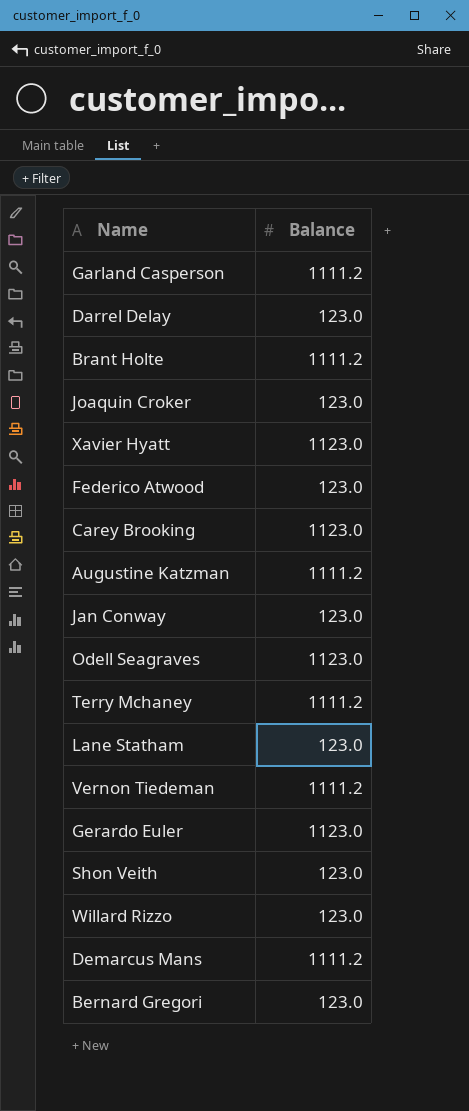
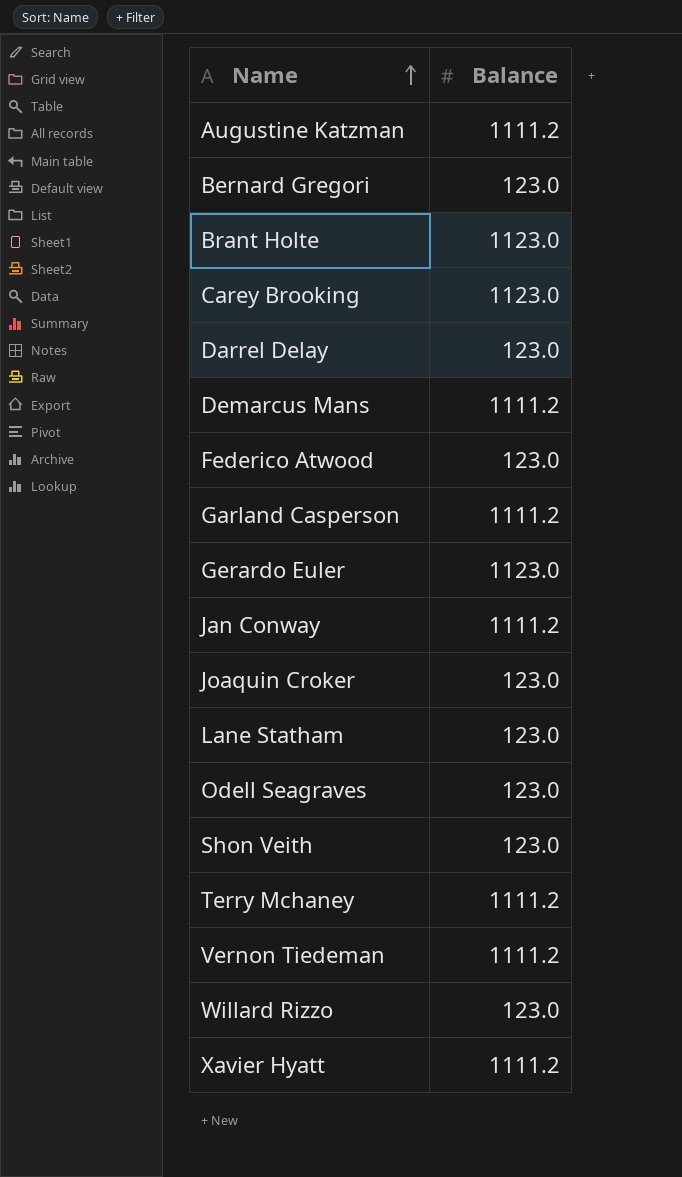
row order: none -> Name ascending
Brant Holte | Balance: 1111.2 -> 1123.0
Jan Conway | Balance: 123.0 -> 1111.2
Odell Seagraves | Balance: 1123.0 -> 123.0
Xavier Hyatt | Balance: 1123.0 -> 1111.2

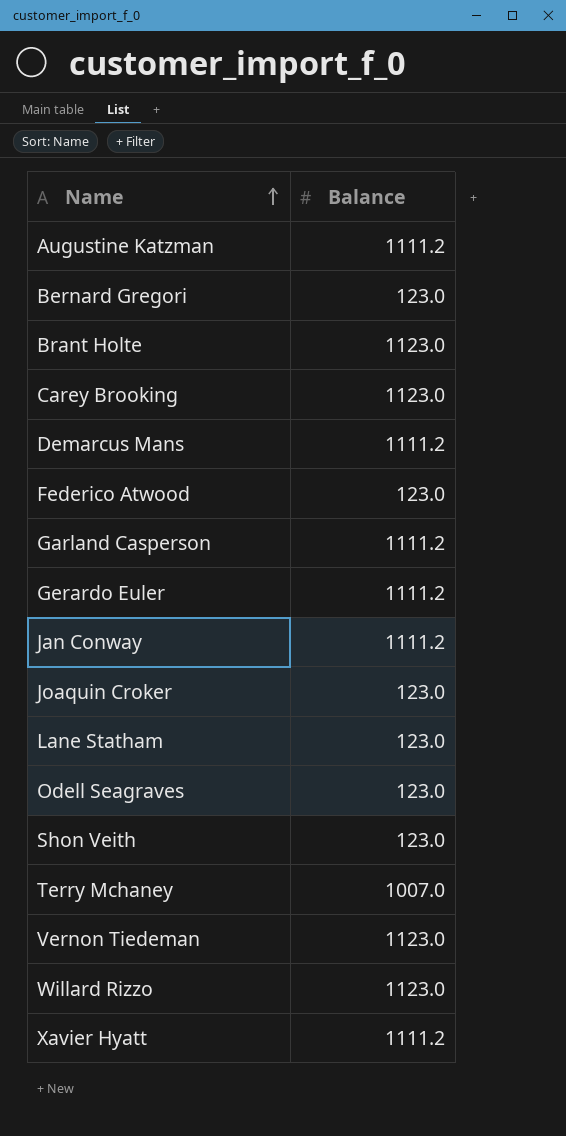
row Darrel Delay: 123.0 -> none
Gerardo Euler | Balance: 1123.0 -> 1111.2
Terry Mchaney | Balance: 1111.2 -> 1007.0
Vernon Tiedeman | Balance: 1111.2 -> 1123.0
Willard Rizzo | Balance: 123.0 -> 1123.0

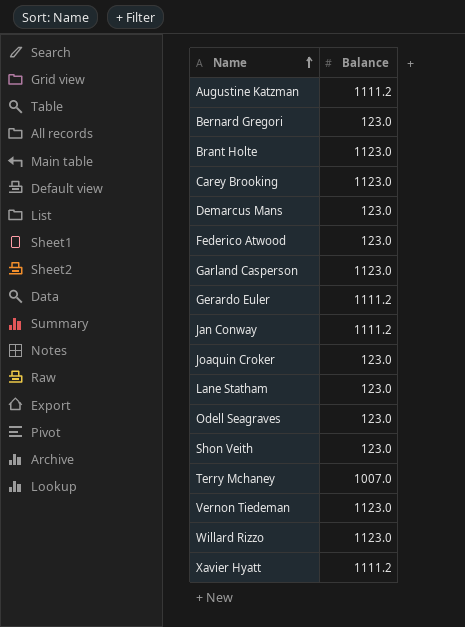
Demarcus Mans | Balance: 1111.2 -> 123.0
Garland Casperson | Balance: 1111.2 -> 1123.0

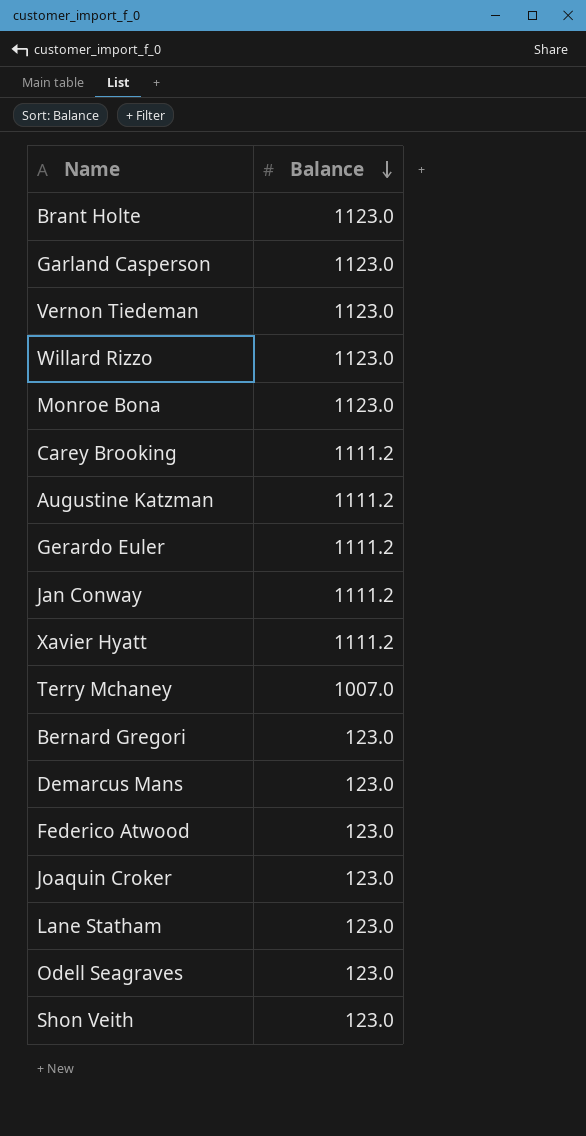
row order: Name ascending -> Balance descending
row Monroe Bona: none -> 1123.0
Carey Brooking | Balance: 1123.0 -> 1111.2

